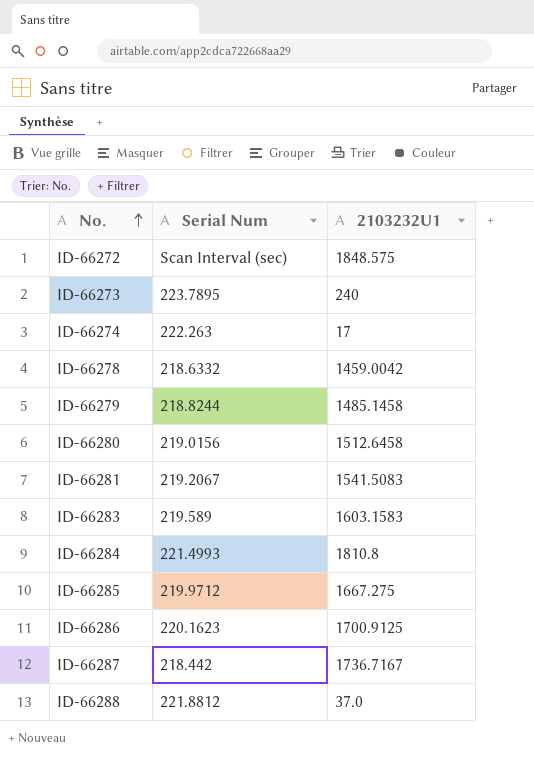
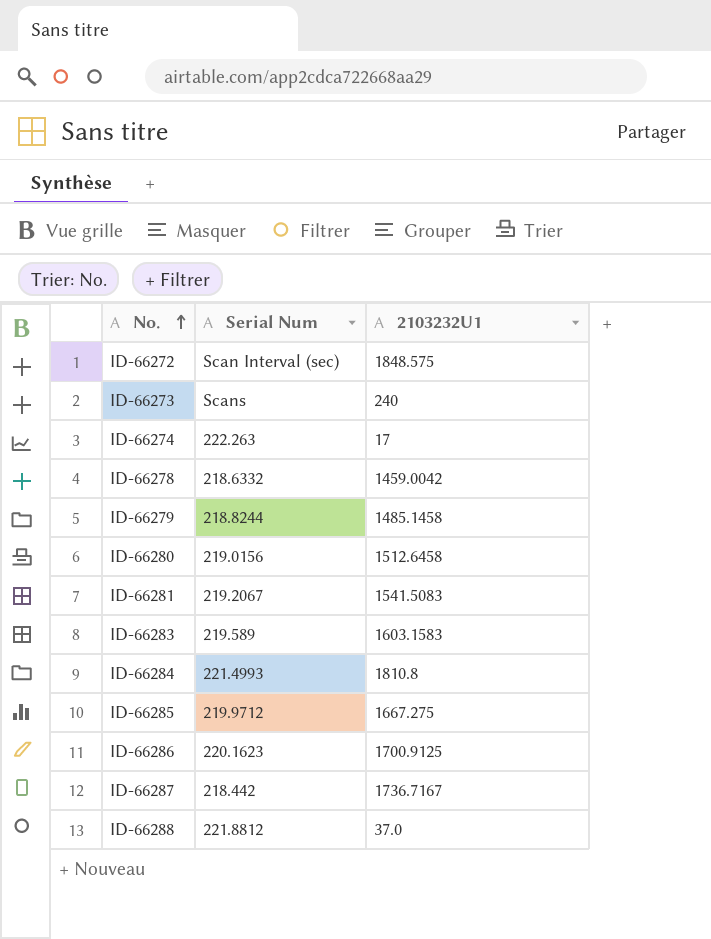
ID-66273 | Serial Num: 223.7895 -> Scans

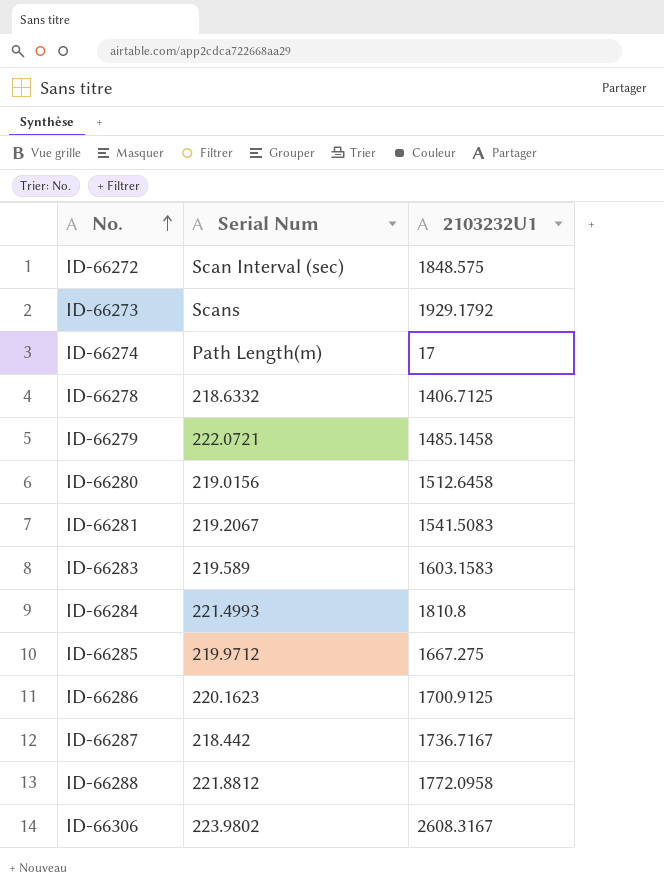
ID-66273 | 2103232U1: 240 -> 1929.1792
ID-66274 | Serial Num: 222.263 -> Path Length(m)
ID-66278 | 2103232U1: 1459.0042 -> 1406.7125
ID-66279 | Serial Num: 218.8244 -> 222.0721
ID-66288 | 2103232U1: 37.0 -> 1772.0958
row ID-66306: none -> 223.9802 | 2608.3167

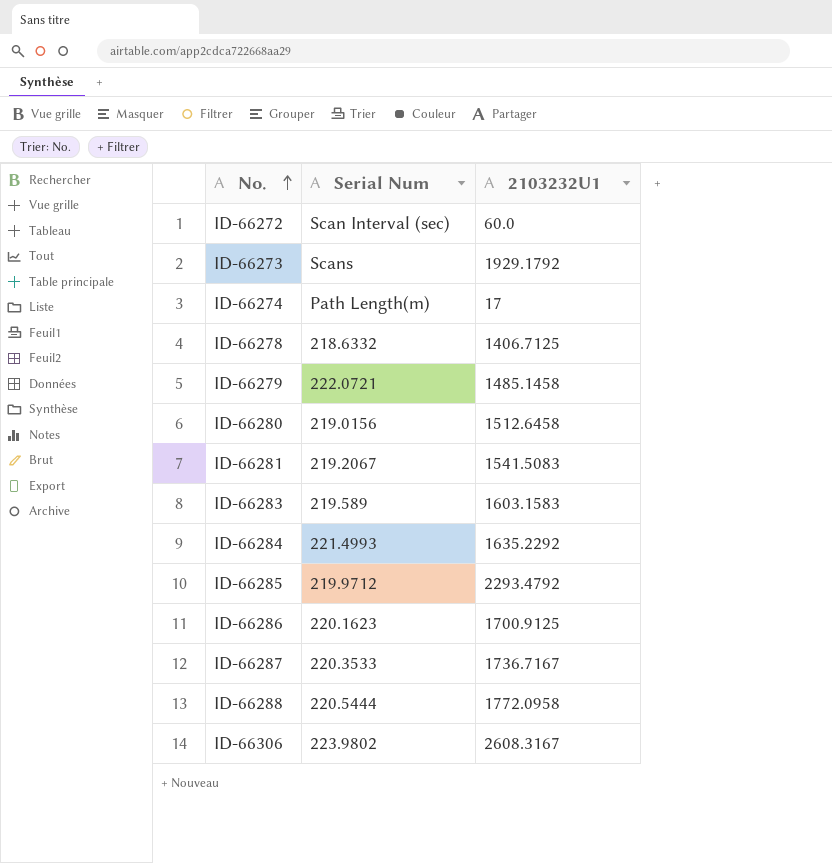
ID-66272 | 2103232U1: 1848.575 -> 60.0
ID-66284 | 2103232U1: 1810.8 -> 1635.2292
ID-66285 | 2103232U1: 1667.275 -> 2293.4792
ID-66287 | Serial Num: 218.442 -> 220.3533
ID-66288 | Serial Num: 221.8812 -> 220.5444

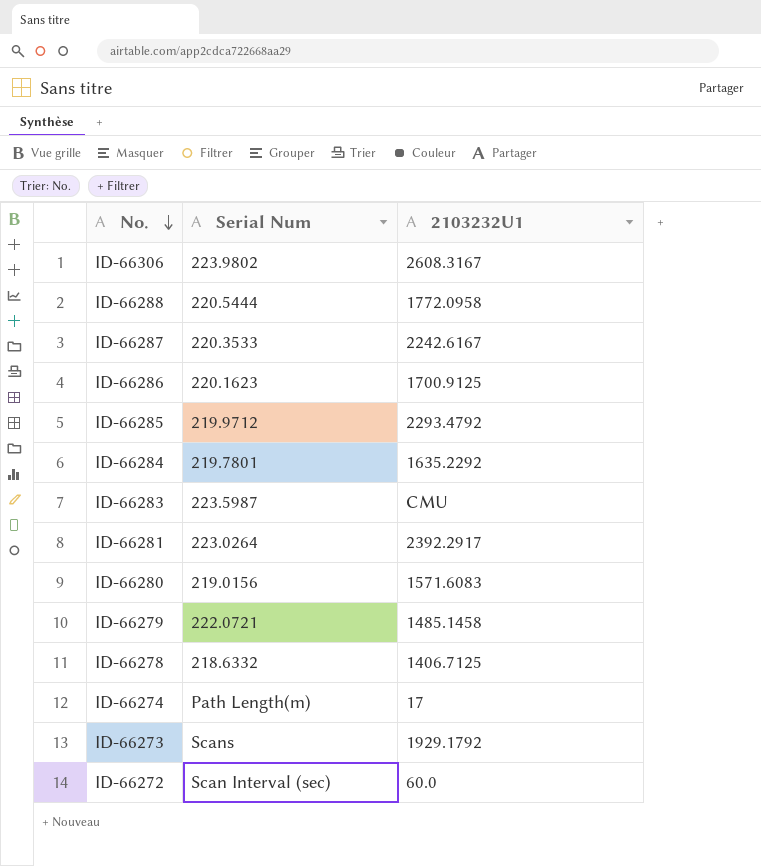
row order: No. ascending -> No. descending
ID-66287 | 2103232U1: 1736.7167 -> 2242.6167
ID-66284 | Serial Num: 221.4993 -> 219.7801
ID-66283 | Serial Num: 219.589 -> 223.5987
ID-66283 | 2103232U1: 1603.1583 -> CMU
ID-66281 | Serial Num: 219.2067 -> 223.0264
ID-66281 | 2103232U1: 1541.5083 -> 2392.2917
ID-66280 | 2103232U1: 1512.6458 -> 1571.6083

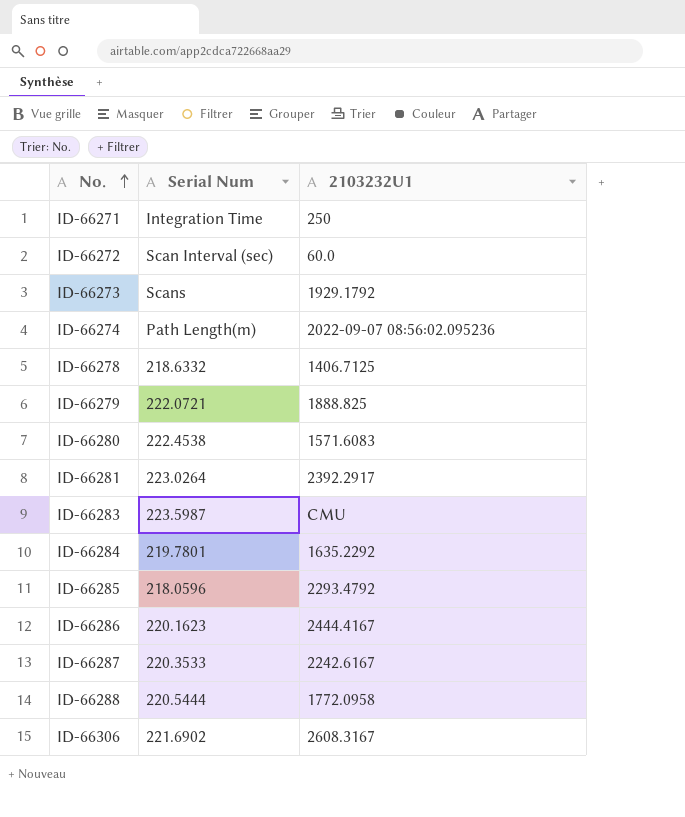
row order: No. descending -> No. ascending
row ID-66271: none -> Integration Time | 250
ID-66274 | 2103232U1: 17 -> 2022-09-07 08:56:02.095236
ID-66279 | 2103232U1: 1485.1458 -> 1888.825
ID-66280 | Serial Num: 219.0156 -> 222.4538
ID-66285 | Serial Num: 219.9712 -> 218.0596
ID-66286 | 2103232U1: 1700.9125 -> 2444.4167
ID-66306 | Serial Num: 223.9802 -> 221.6902

